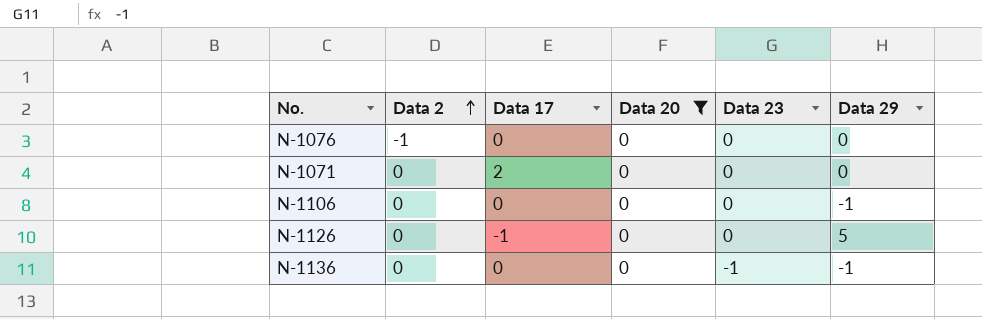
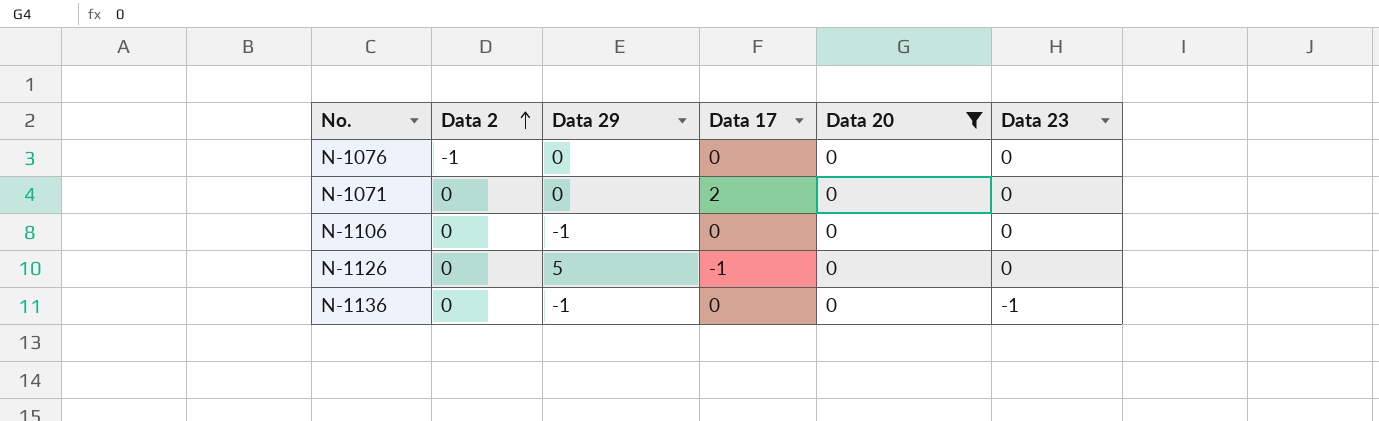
column Data 29 | position: 6 -> 3

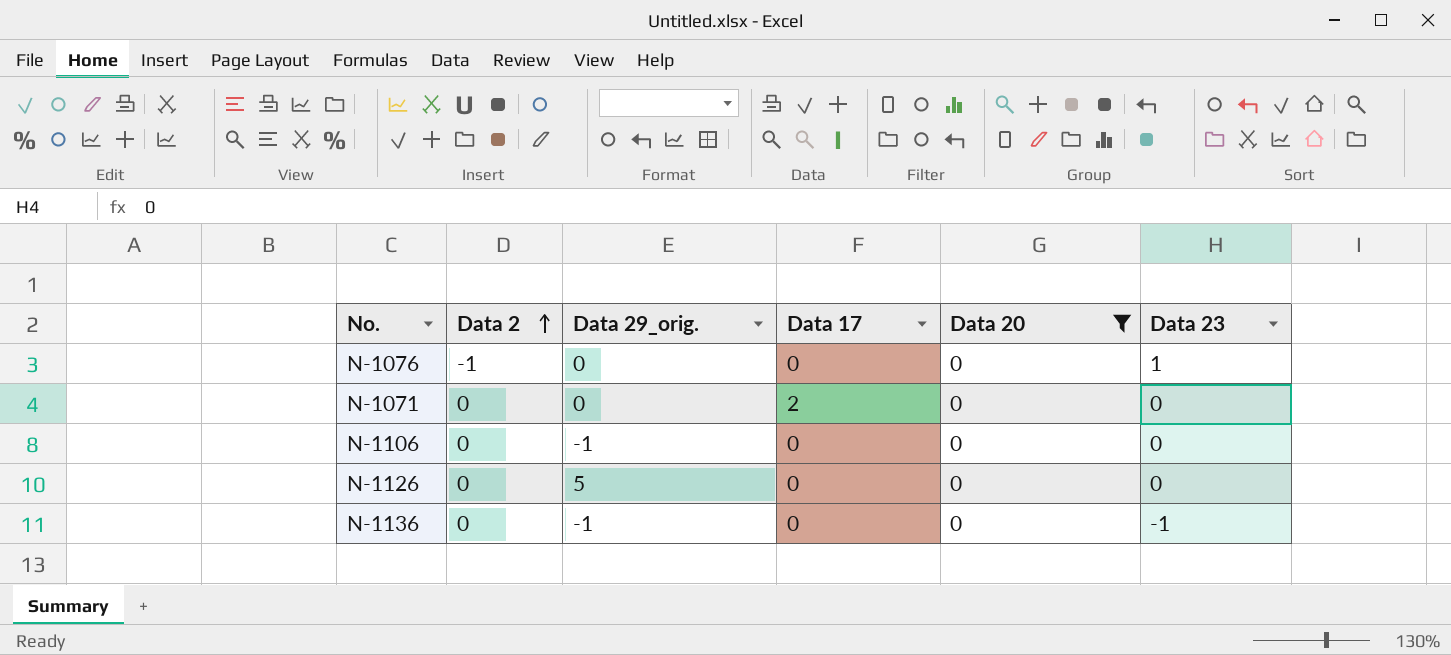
column name: Data 29 -> Data 29_orig.
N-1076 | Data 23: 0 -> 1
N-1126 | Data 17: -1 -> 0

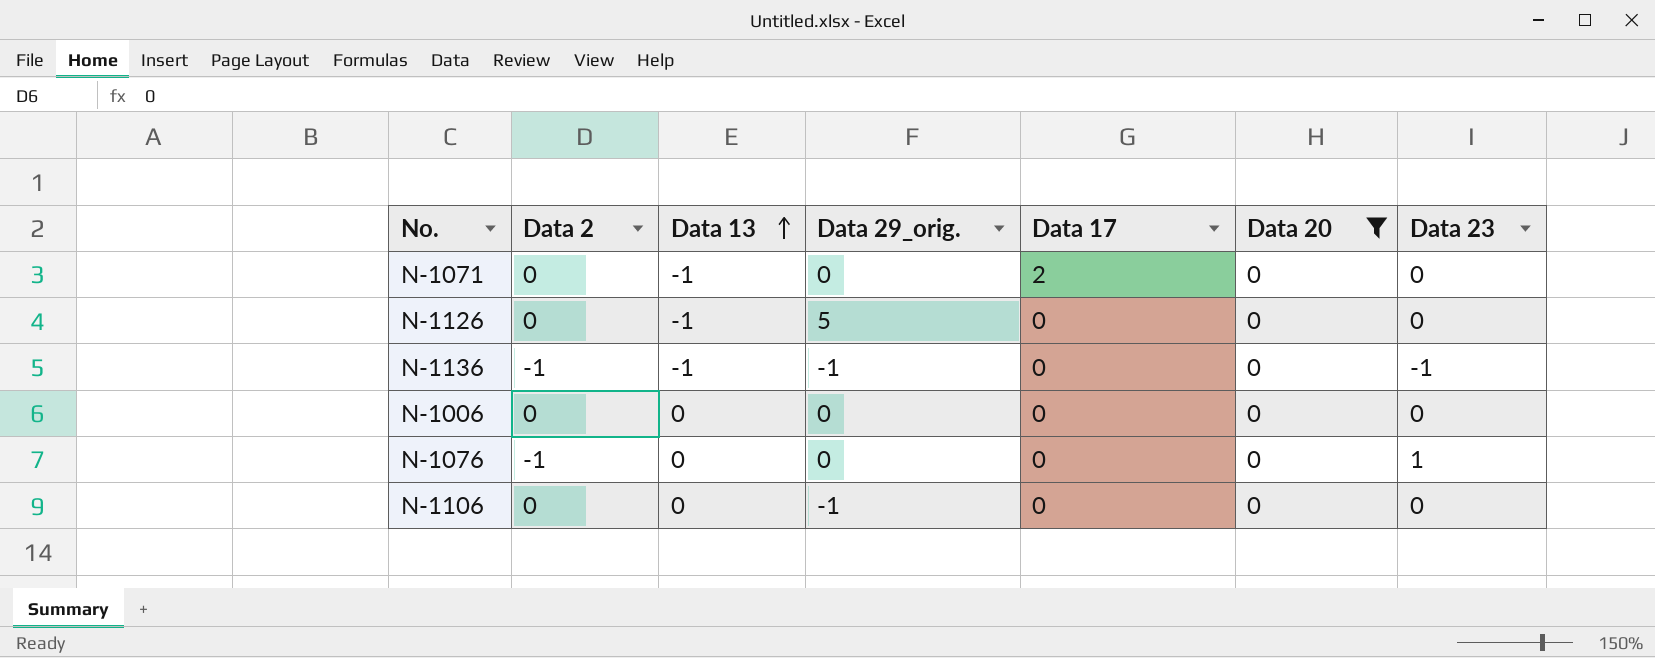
row order: Data 2 ascending -> Data 13 ascending
column Data 13 | position: none -> 3
N-1136 | Data 2: 0 -> -1
row N-1006: none -> 0 | 0 | 0 | 0 | 0 | 0

